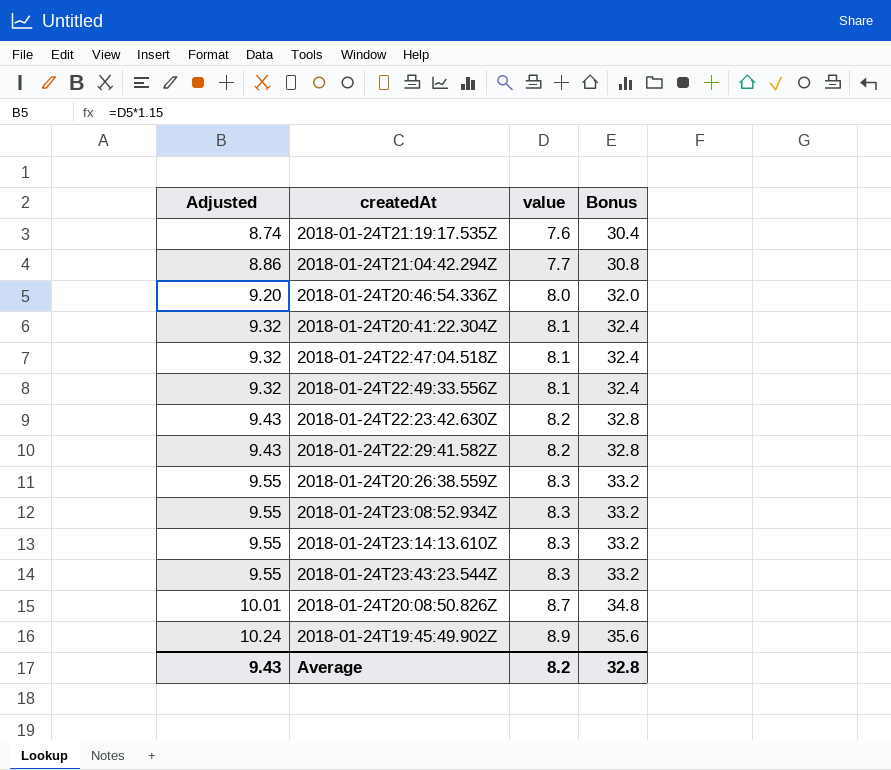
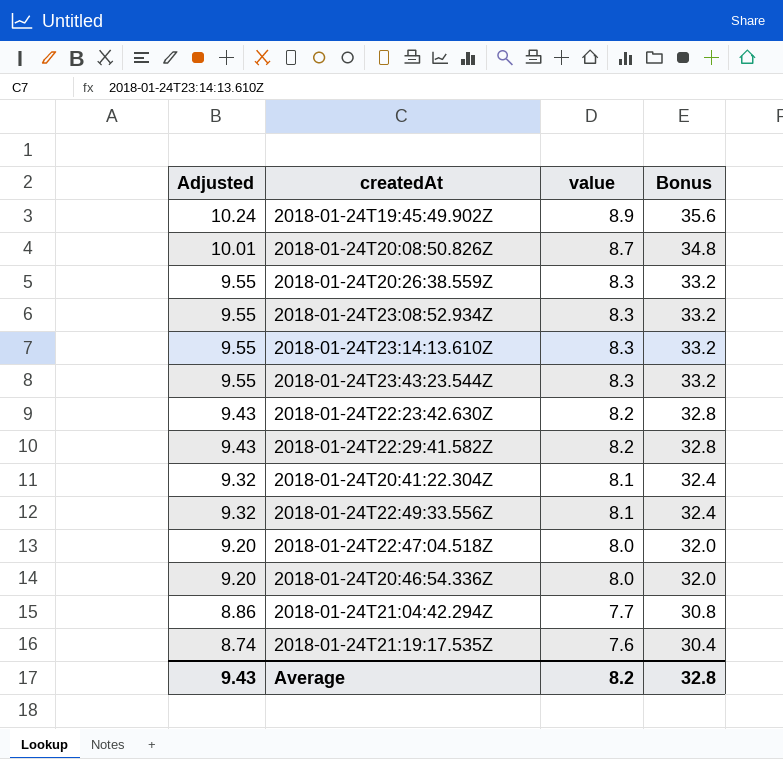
row order: Adjusted ascending -> Adjusted descending
2018-01-24T22:47:04.518Z | Adjusted: 9.32 -> 9.20
2018-01-24T22:47:04.518Z | value: 8.1 -> 8.0
2018-01-24T22:47:04.518Z | Bonus: 32.4 -> 32.0

